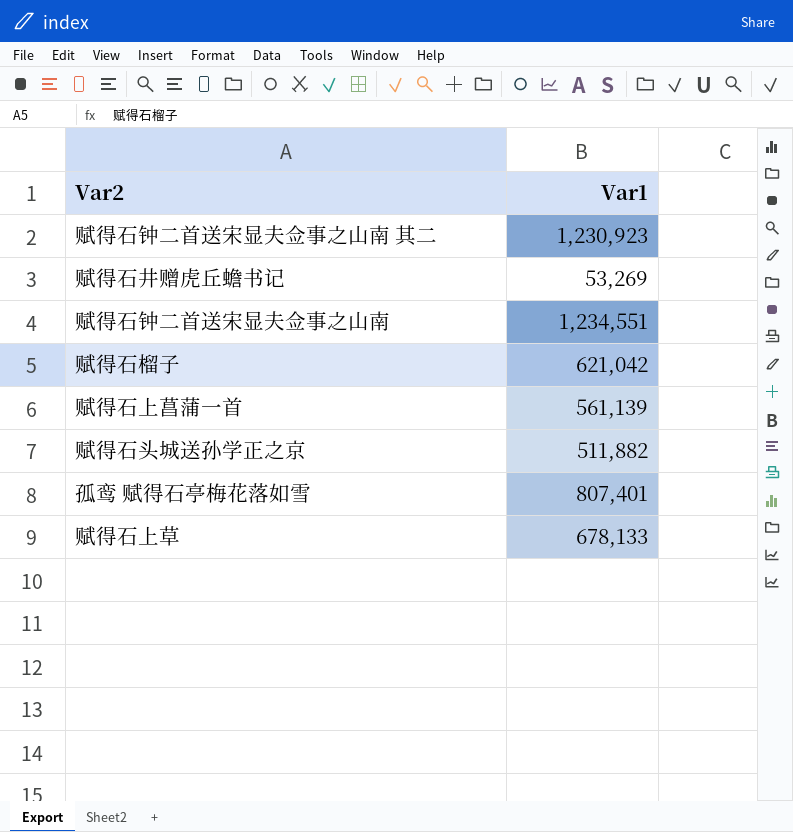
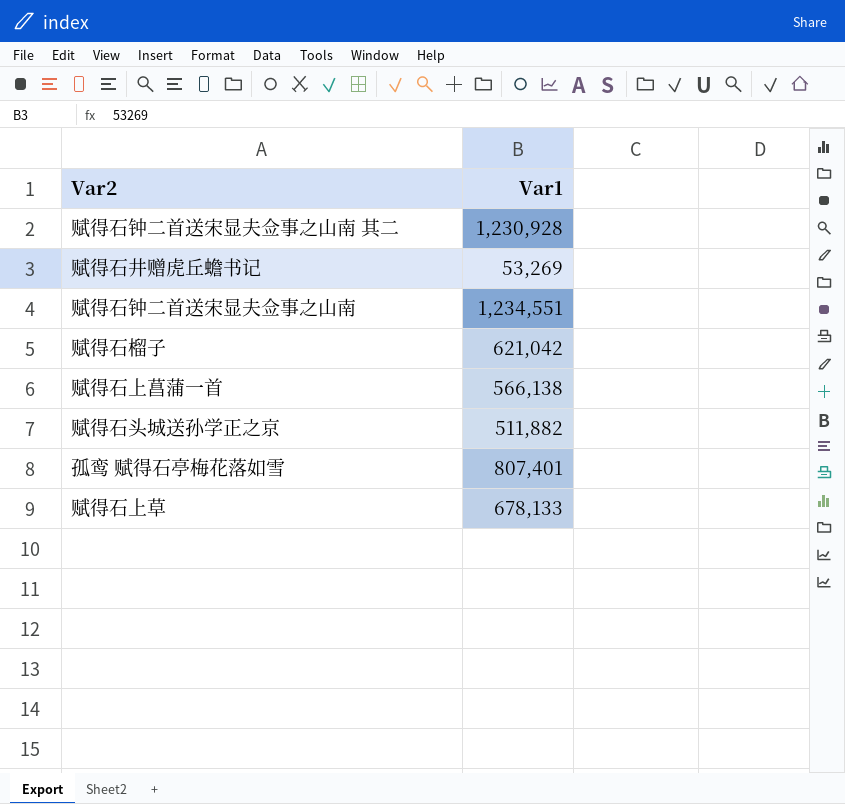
赋得石钟二首送宋显夫佥事之山南 其二 | Var1: 1,230,923 -> 1,230,928
赋得石上菖蒲一首 | Var1: 561,139 -> 566,138

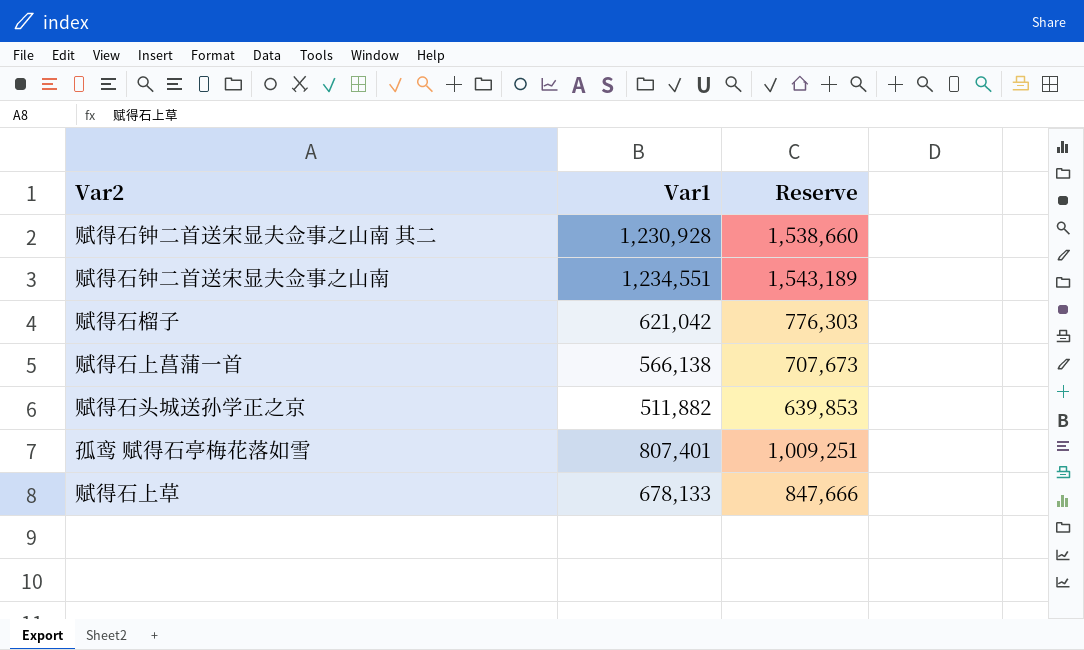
column Reserve | formula: none -> [Var1] * 1.25
row 赋得石井赠虎丘蟾书记: 53,269 -> none

